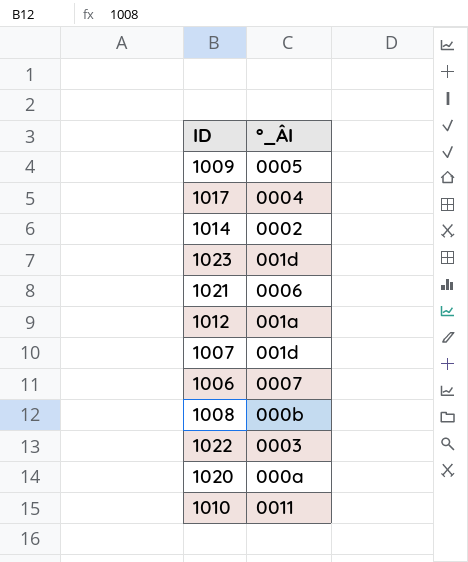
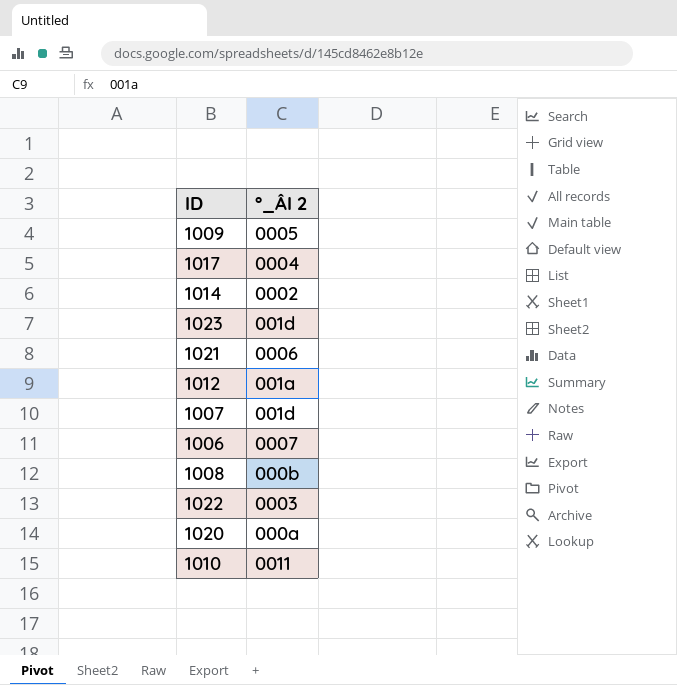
column name: °_ÂI -> °_ÂI 2

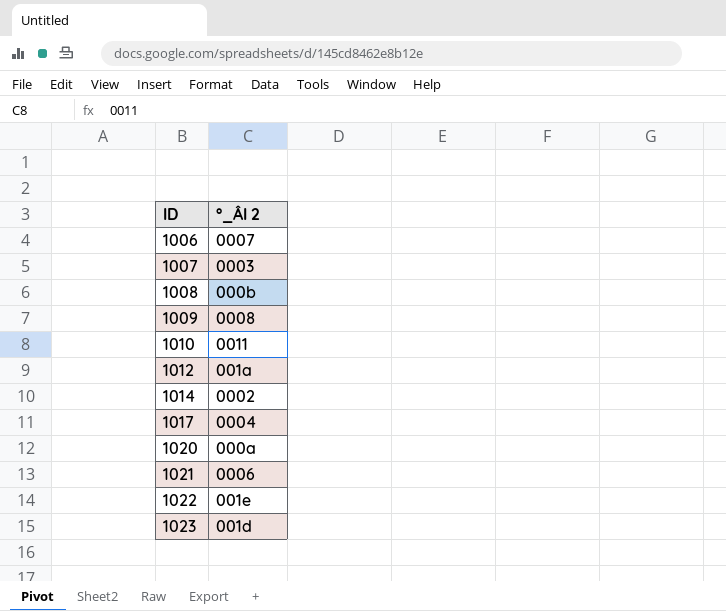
row order: none -> ID ascending
1007 | °_ÂI 2: 001d -> 0003
1009 | °_ÂI 2: 0005 -> 0008
1022 | °_ÂI 2: 0003 -> 001e

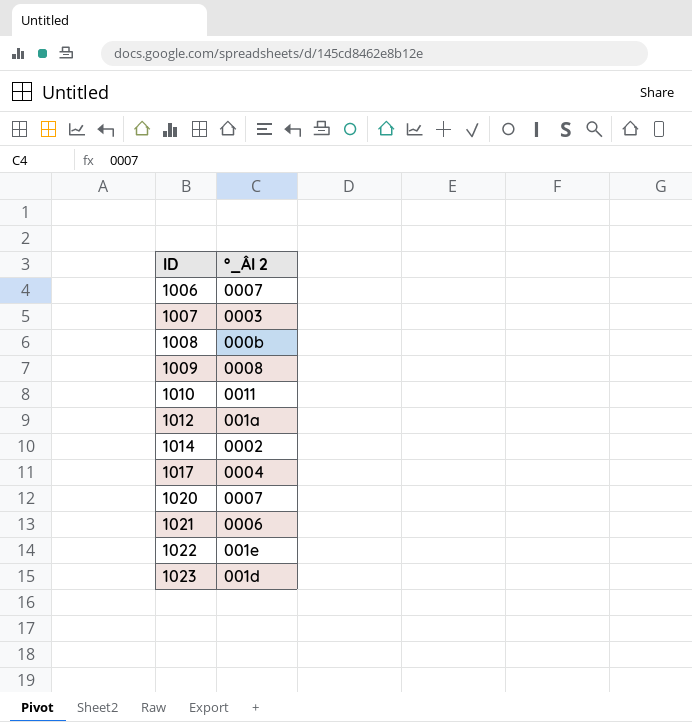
1020 | °_ÂI 2: 000a -> 0007

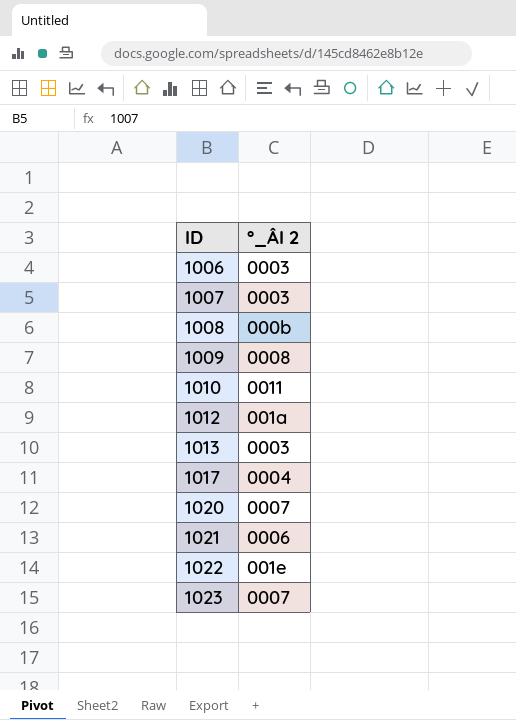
row 1014: 0002 -> none
1006 | °_ÂI 2: 0007 -> 0003
row 1013: none -> 0003
1023 | °_ÂI 2: 001d -> 0007

